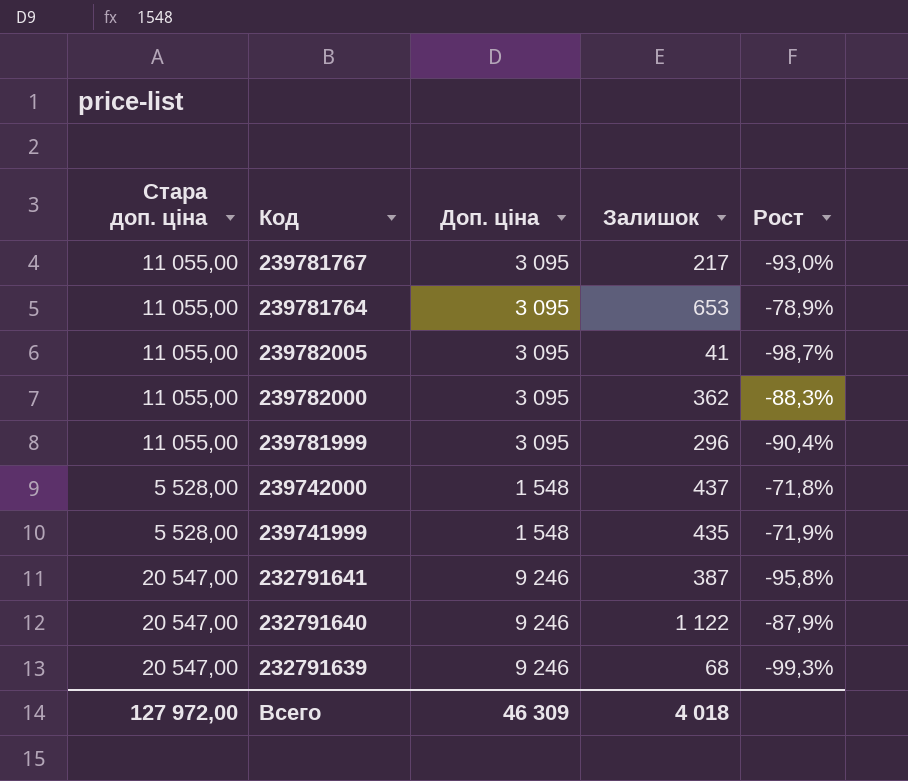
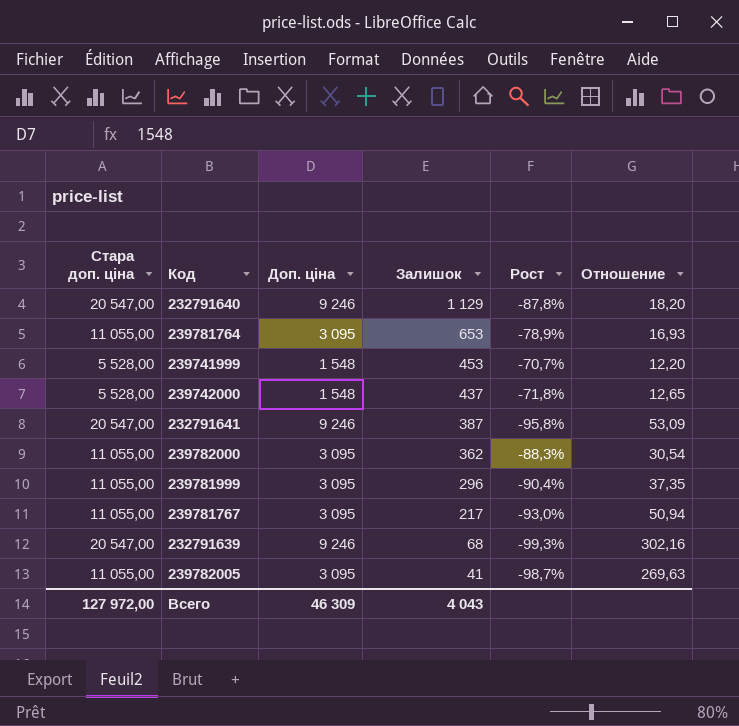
row order: none -> Залишок descending
column Отношение | formula: none -> [Стара доп. ціна] / [Залишок]
232791640 | Залишок: 1 122 -> 1 129
232791640 | Рост: -87,9% -> -87,8%
239741999 | Залишок: 435 -> 453
239741999 | Рост: -71,9% -> -70,7%
Всего | Залишок: 4 018 -> 4 043

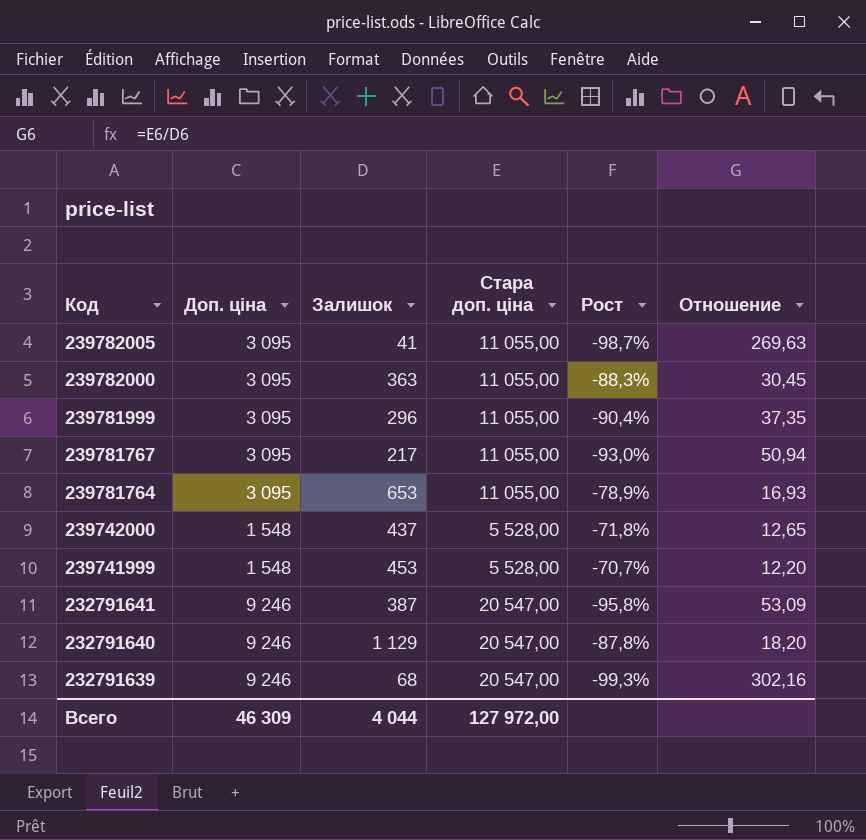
row order: Залишок descending -> Код descending
column Стара доп. ціна | position: 1 -> 4
239782000 | Залишок: 362 -> 363
239782000 | Отношение: 30,54 -> 30,45
Всего | Залишок: 4 043 -> 4 044

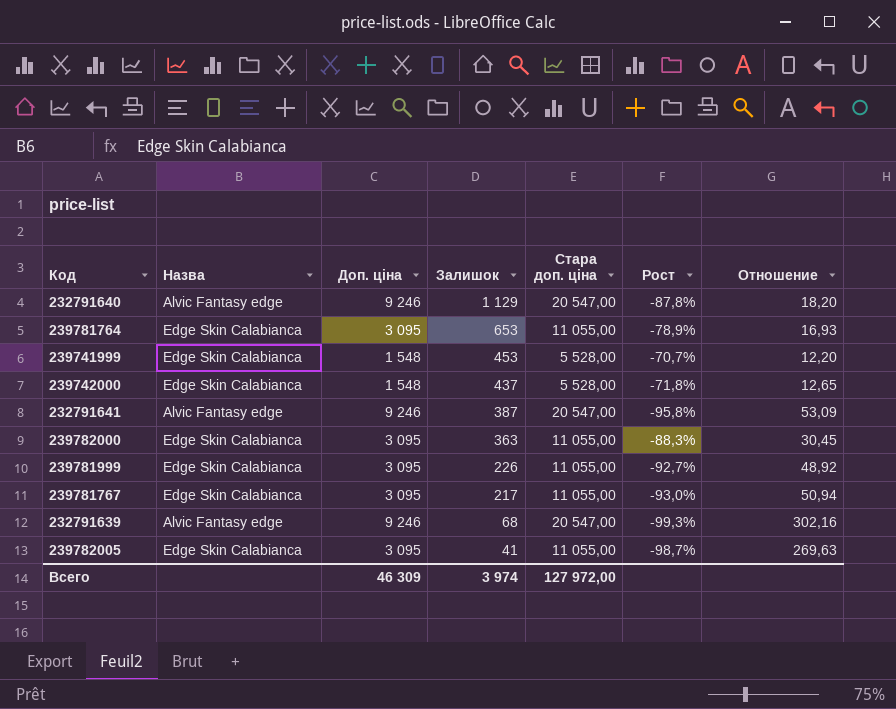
row order: Код descending -> Залишок descending
column Назва | position: none -> 2
239781999 | Залишок: 296 -> 226
239781999 | Рост: -90,4% -> -92,7%
239781999 | Отношение: 37,35 -> 48,92
Всего | Залишок: 4 044 -> 3 974

